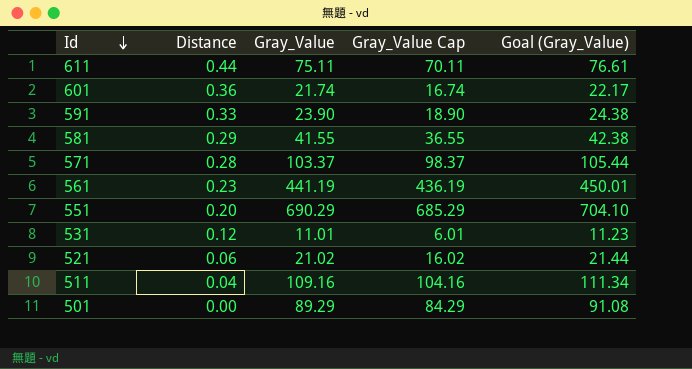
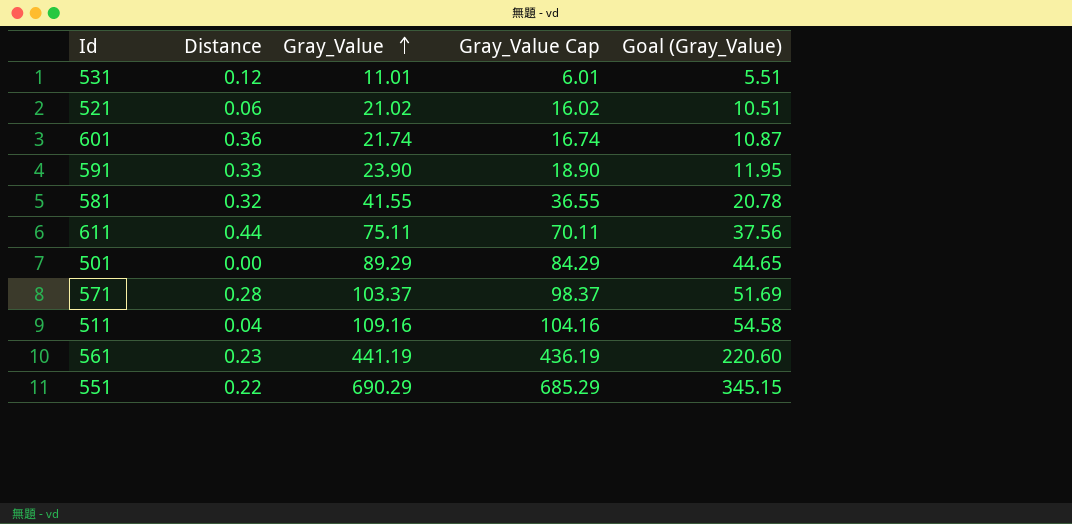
row order: Id descending -> Gray_Value ascending
column Goal (Gray_Value) | formula: [Gray_Value] * 1.02 -> [Gray_Value] * 0.5
581 | Distance: 0.29 -> 0.32
551 | Distance: 0.20 -> 0.22

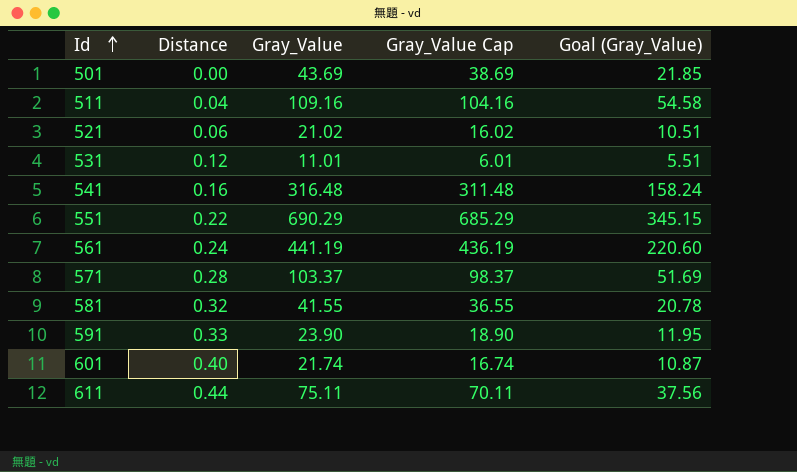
row order: Gray_Value ascending -> Id ascending
501 | Gray_Value: 89.29 -> 43.69
501 | Gray_Value Cap: 84.29 -> 38.69
501 | Goal (Gray_Value): 44.65 -> 21.85
row 541: none -> 0.16 | 316.48 | 311.48 | 158.24
561 | Distance: 0.23 -> 0.24
601 | Distance: 0.36 -> 0.40

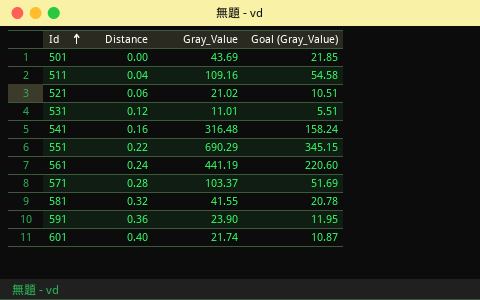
column Gray_Value Cap | formula: [Gray_Value] - 5 -> none
row 611: 0.44 | 75.11 | 70.11 | 37.56 -> none
591 | Distance: 0.33 -> 0.36

